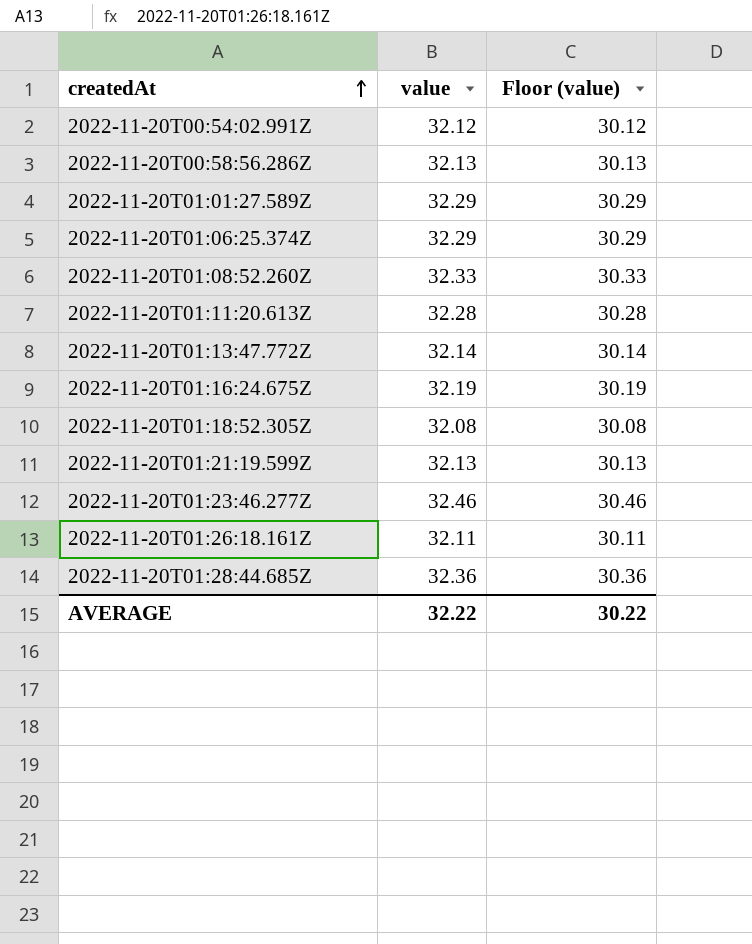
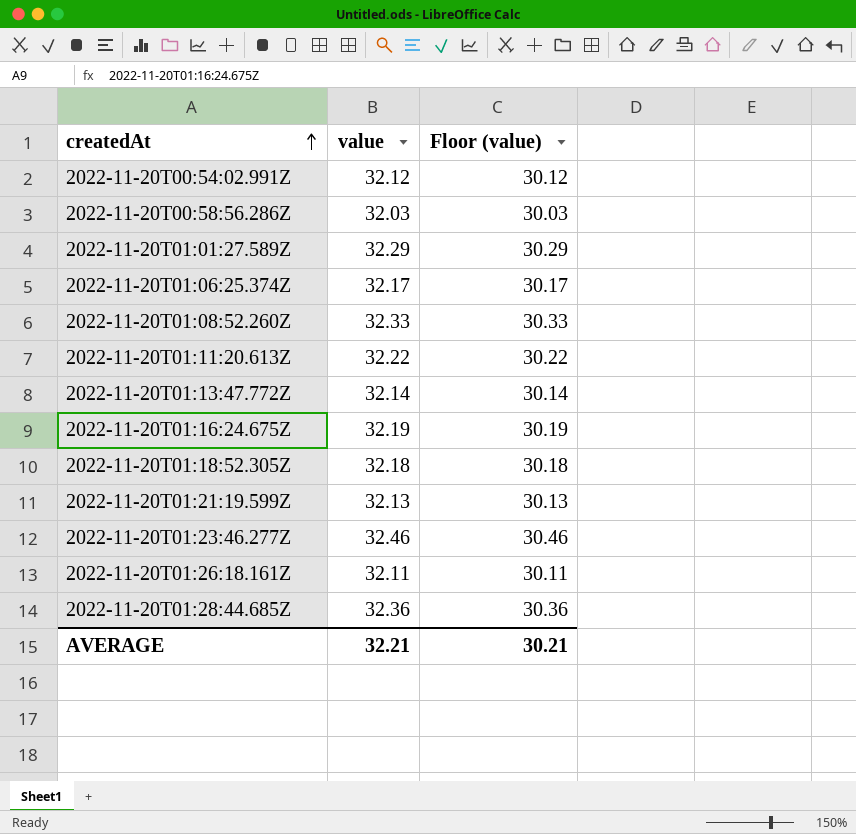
2022-11-20T00:58:56.286Z | value: 32.13 -> 32.03
2022-11-20T00:58:56.286Z | Floor (value): 30.13 -> 30.03
2022-11-20T01:06:25.374Z | value: 32.29 -> 32.17
2022-11-20T01:06:25.374Z | Floor (value): 30.29 -> 30.17
2022-11-20T01:11:20.613Z | value: 32.28 -> 32.22
2022-11-20T01:11:20.613Z | Floor (value): 30.28 -> 30.22
2022-11-20T01:18:52.305Z | value: 32.08 -> 32.18
2022-11-20T01:18:52.305Z | Floor (value): 30.08 -> 30.18
AVERAGE | value: 32.22 -> 32.21
AVERAGE | Floor (value): 30.22 -> 30.21

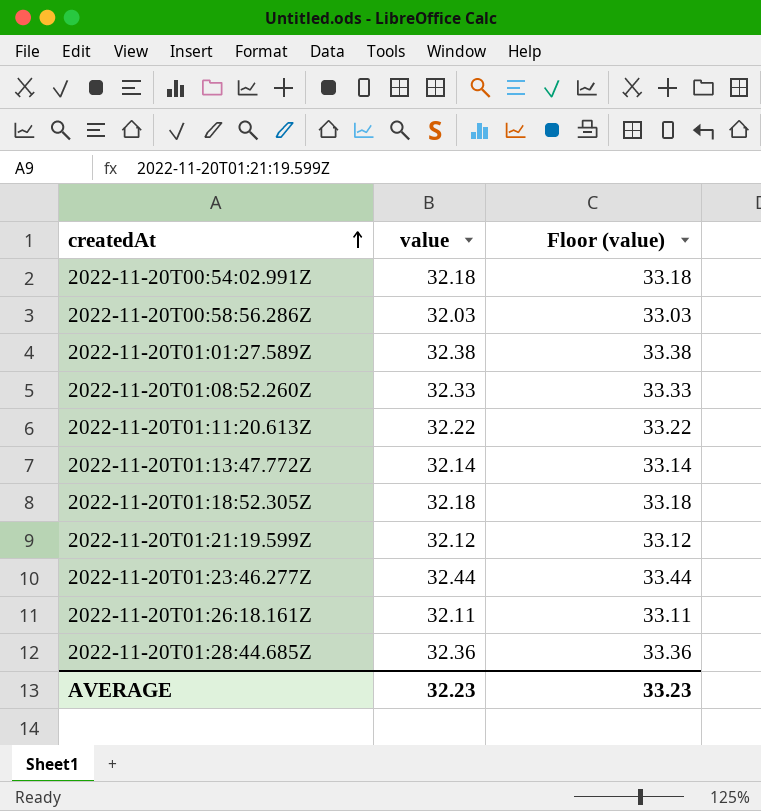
column Floor (value) | formula: [value] - 2 -> [value] + 1
row 2022-11-20T01:06:25.374Z: 32.17 | 30.17 -> none
row 2022-11-20T01:16:24.675Z: 32.19 | 30.19 -> none
2022-11-20T00:54:02.991Z | value: 32.12 -> 32.18
2022-11-20T01:01:27.589Z | value: 32.29 -> 32.38
2022-11-20T01:21:19.599Z | value: 32.13 -> 32.12
2022-11-20T01:23:46.277Z | value: 32.46 -> 32.44
AVERAGE | value: 32.21 -> 32.23
AVERAGE | Floor (value): 30.21 -> 33.23

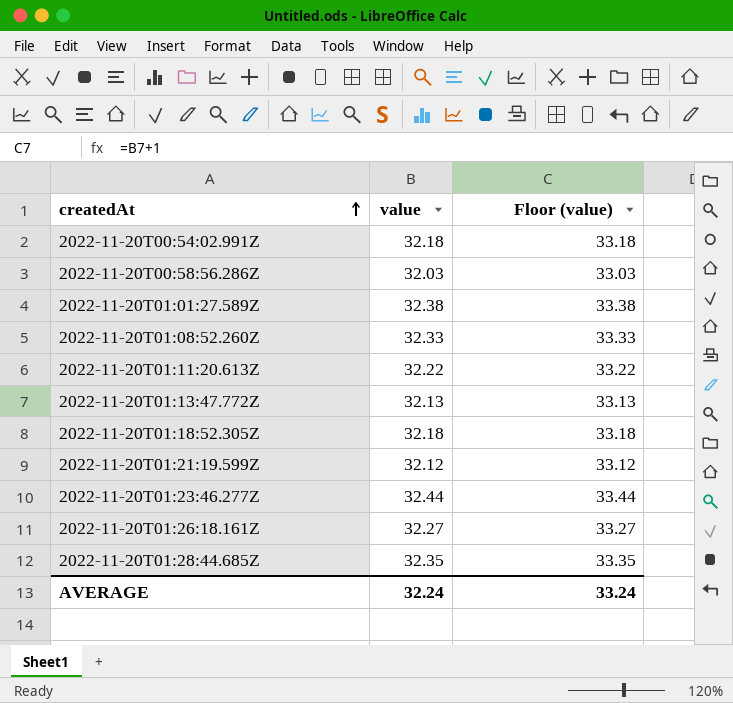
2022-11-20T01:13:47.772Z | value: 32.14 -> 32.13
2022-11-20T01:13:47.772Z | Floor (value): 33.14 -> 33.13
2022-11-20T01:26:18.161Z | value: 32.11 -> 32.27
2022-11-20T01:26:18.161Z | Floor (value): 33.11 -> 33.27
2022-11-20T01:28:44.685Z | value: 32.36 -> 32.35
2022-11-20T01:28:44.685Z | Floor (value): 33.36 -> 33.35
AVERAGE | value: 32.23 -> 32.24
AVERAGE | Floor (value): 33.23 -> 33.24

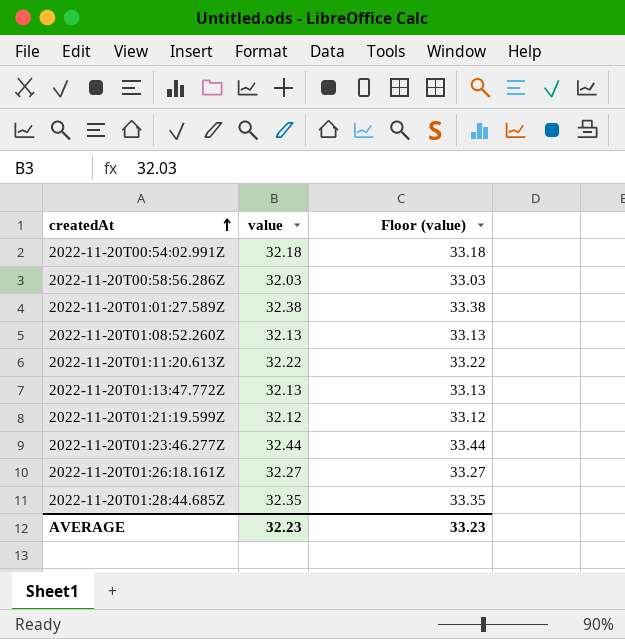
row 2022-11-20T01:18:52.305Z: 32.18 | 33.18 -> none
2022-11-20T01:08:52.260Z | value: 32.33 -> 32.13
2022-11-20T01:08:52.260Z | Floor (value): 33.33 -> 33.13
AVERAGE | value: 32.24 -> 32.23
AVERAGE | Floor (value): 33.24 -> 33.23

